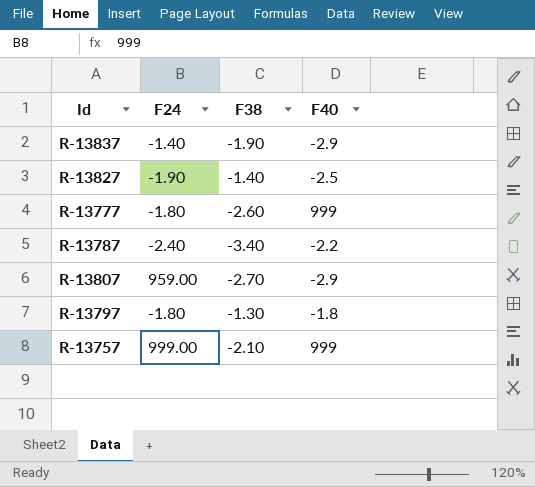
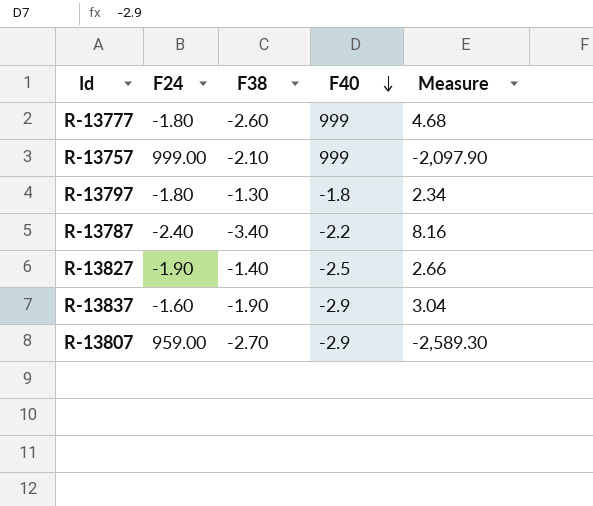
row order: none -> F40 descending
column Measure | formula: none -> [F24] * [F38]
R-13837 | F24: -1.40 -> -1.60

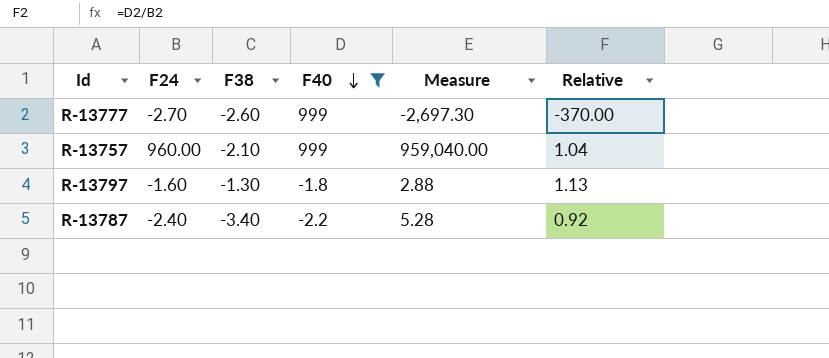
filter: none -> F40 >= -2.2
column Measure | formula: [F24] * [F38] -> [F24] * [F40]
column Relative | formula: none -> [F40] / [F24]
R-13777 | F24: -1.80 -> -2.70
R-13757 | F24: 999.00 -> 960.00
R-13797 | F24: -1.80 -> -1.60

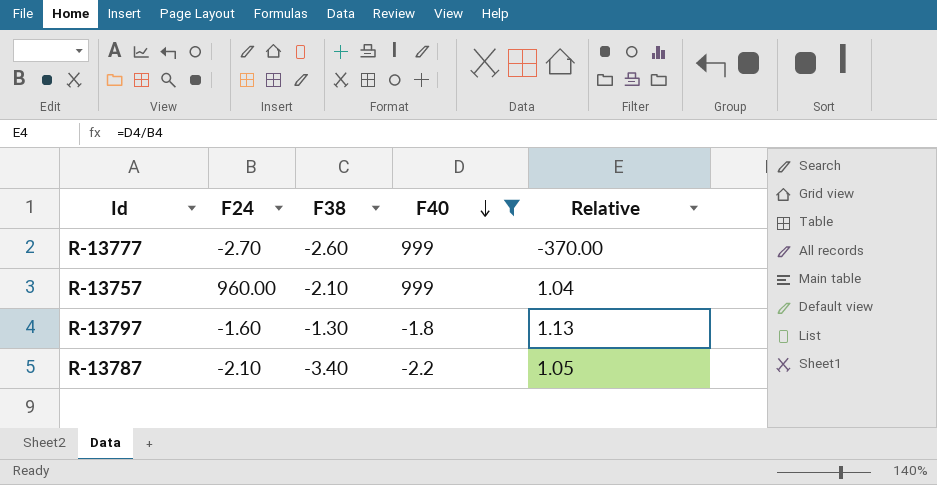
column Measure | formula: [F24] * [F40] -> none
R-13787 | F24: -2.40 -> -2.10
R-13787 | Relative: 0.92 -> 1.05

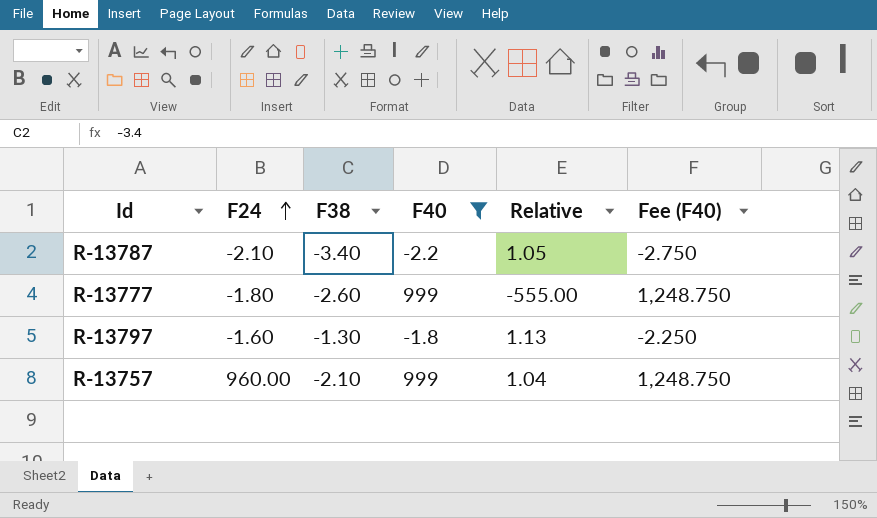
row order: F40 descending -> F24 ascending
column Fee (F40) | formula: none -> [F40] * 1.25
R-13777 | F24: -2.70 -> -1.80
R-13777 | Relative: -370.00 -> -555.00

